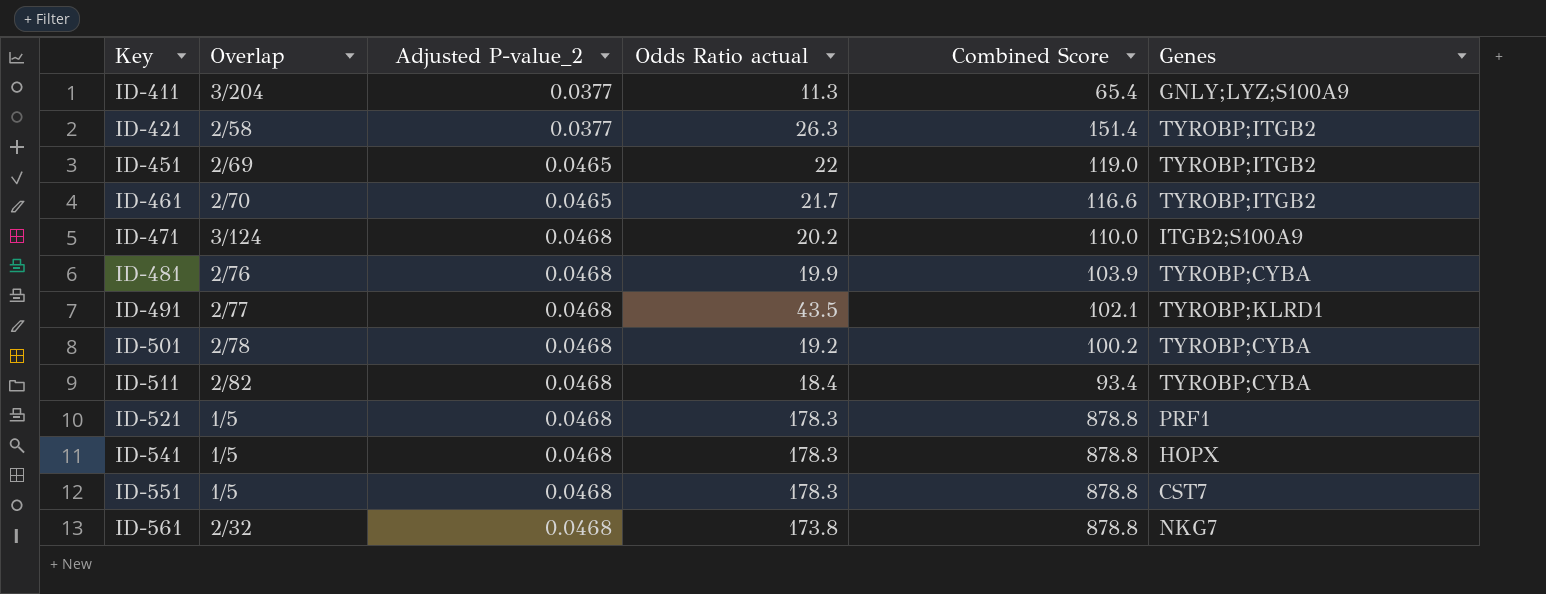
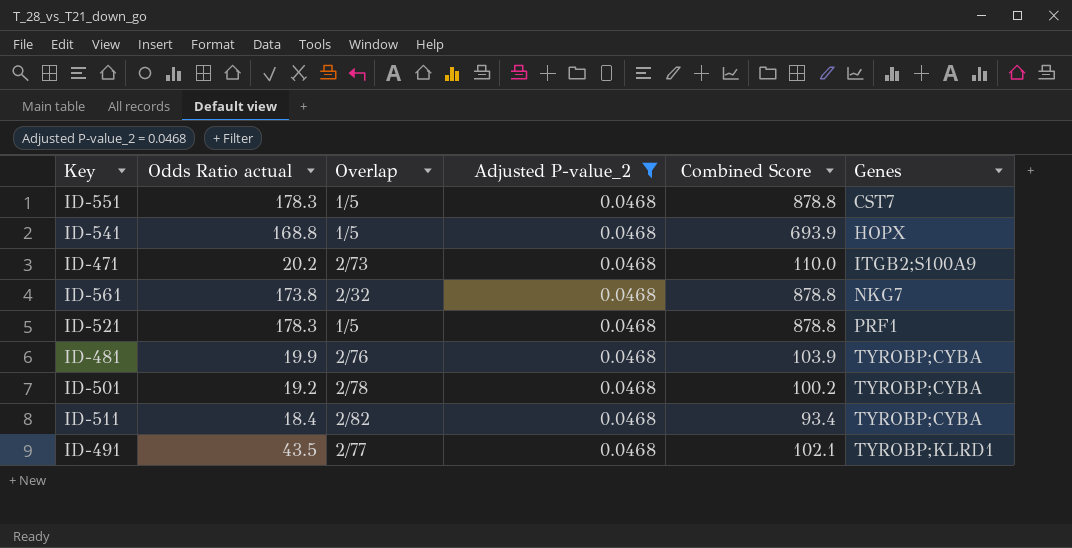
filter: none -> Adjusted P-value_2 = 0.0468
row order: Key ascending -> Genes ascending
column Odds Ratio actual | position: 4 -> 2
ID-541 | Odds Ratio actual: 178.3 -> 168.8
ID-541 | Combined Score: 878.8 -> 693.9
ID-471 | Overlap: 3/124 -> 2/73

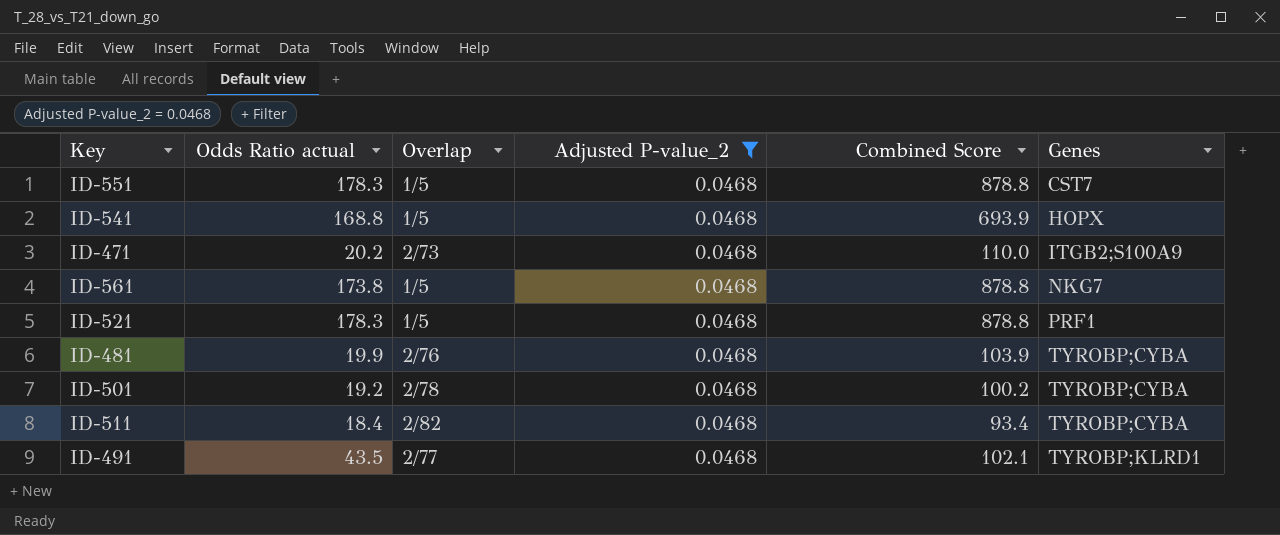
ID-561 | Overlap: 2/32 -> 1/5

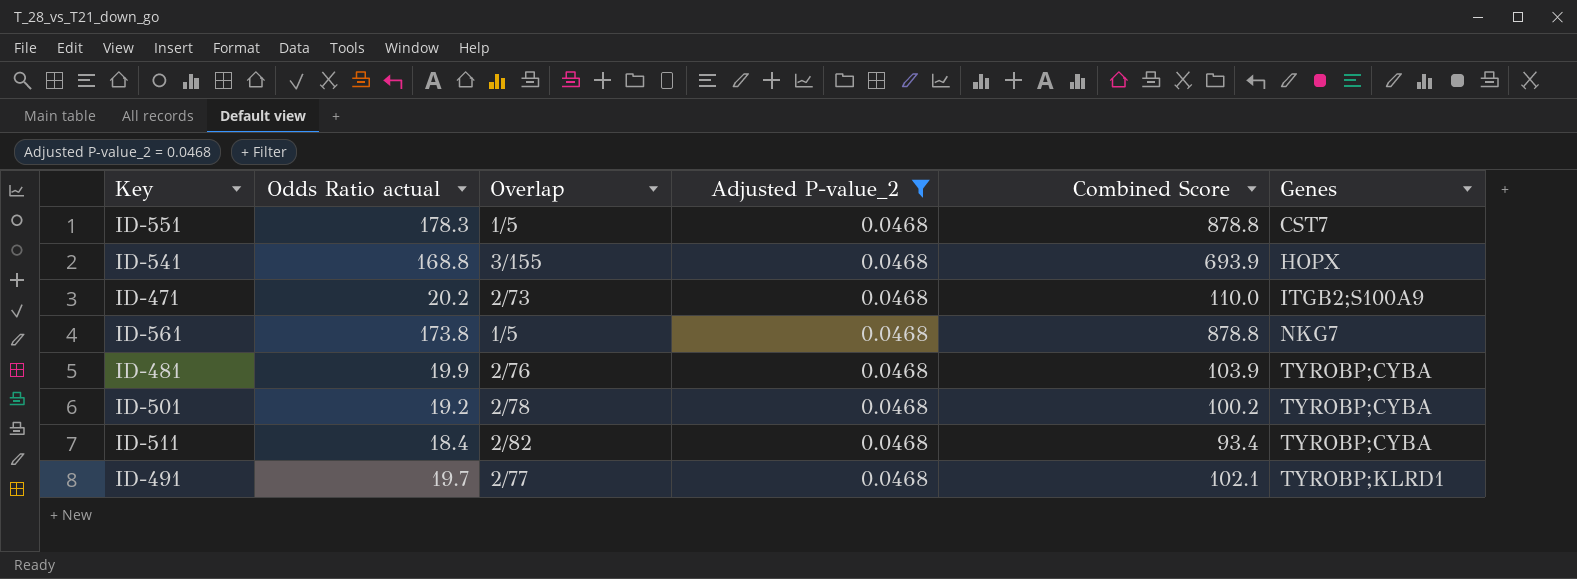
row ID-521: 178.3 | 1/5 | 0.0468 | 878.8 | PRF1 -> none
ID-541 | Overlap: 1/5 -> 3/155
ID-491 | Odds Ratio actual: 43.5 -> 19.7

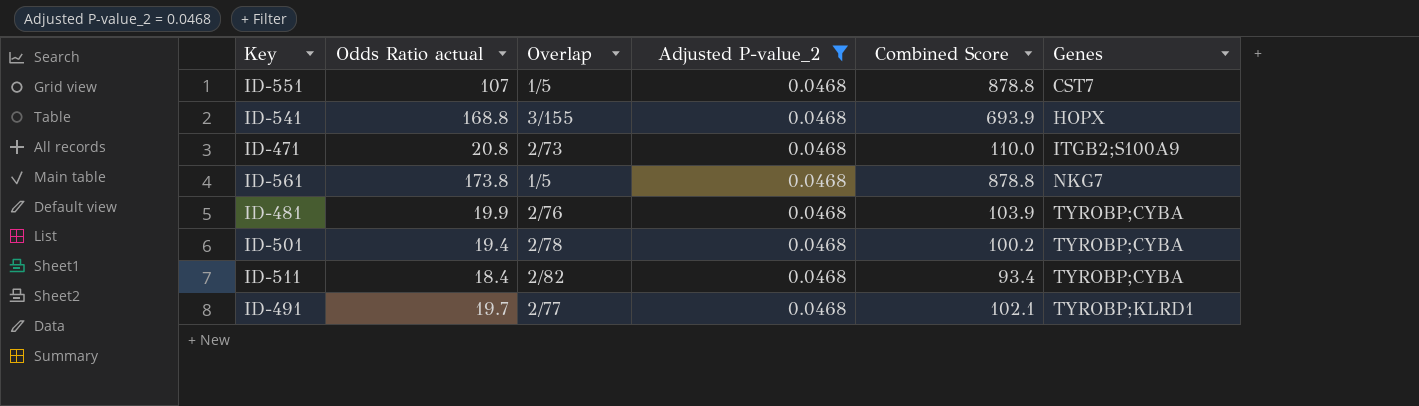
ID-551 | Odds Ratio actual: 178.3 -> 107
ID-471 | Odds Ratio actual: 20.2 -> 20.8
ID-501 | Odds Ratio actual: 19.2 -> 19.4

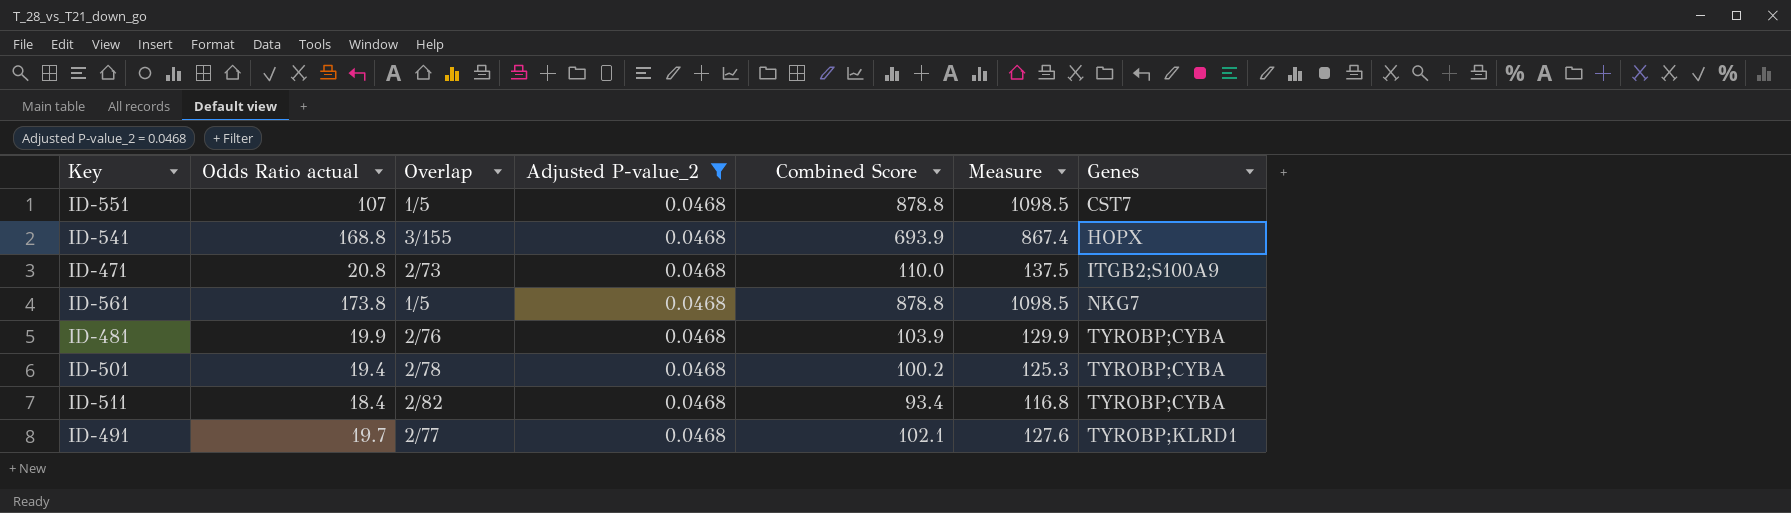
column Measure | formula: none -> [Combined Score] * 1.25

